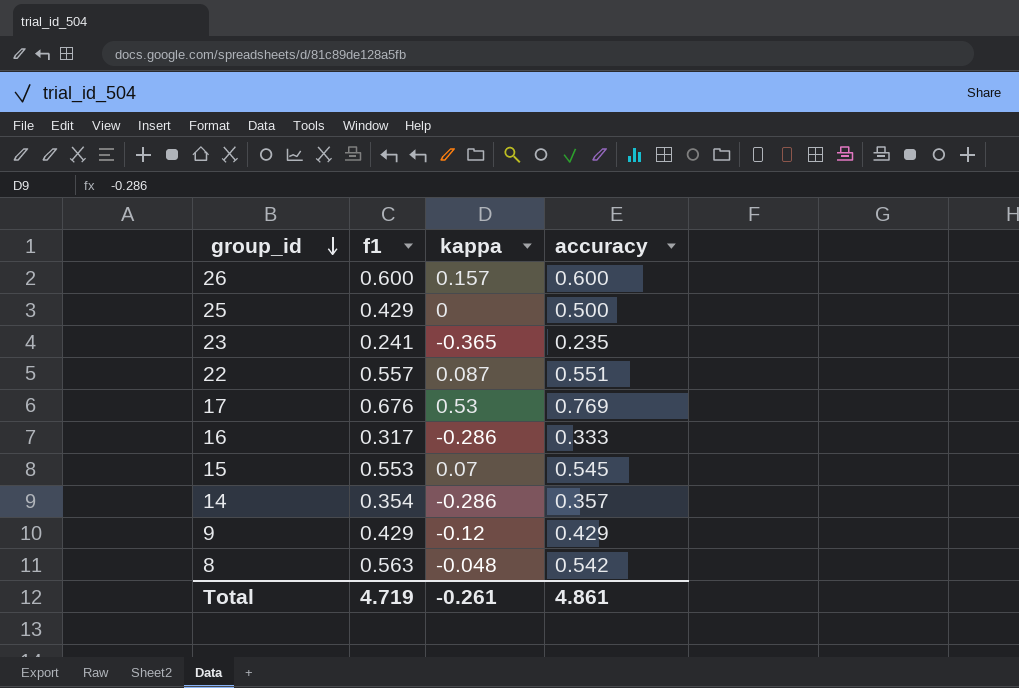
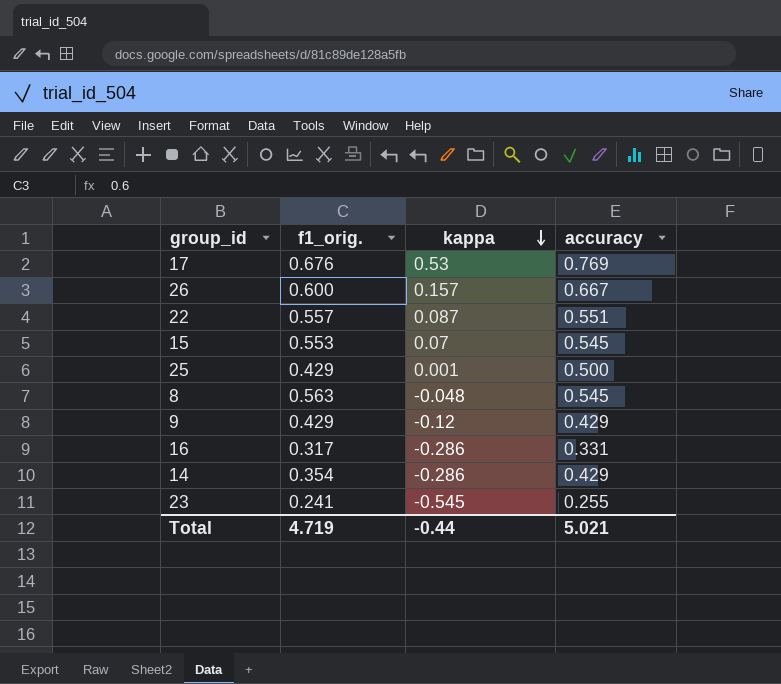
row order: group_id descending -> kappa descending
column name: f1 -> f1_orig.
26 | accuracy: 0.600 -> 0.667
25 | kappa: 0 -> 0.001
8 | accuracy: 0.542 -> 0.545
16 | accuracy: 0.333 -> 0.331
14 | accuracy: 0.357 -> 0.429
23 | kappa: -0.365 -> -0.545
23 | accuracy: 0.235 -> 0.255
Total | kappa: -0.261 -> -0.44
Total | accuracy: 4.861 -> 5.021

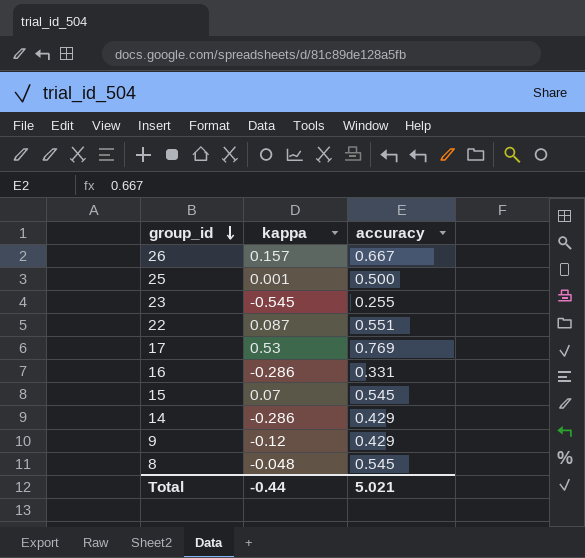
row order: kappa descending -> group_id descending
column f1_orig. | position: 2 -> none

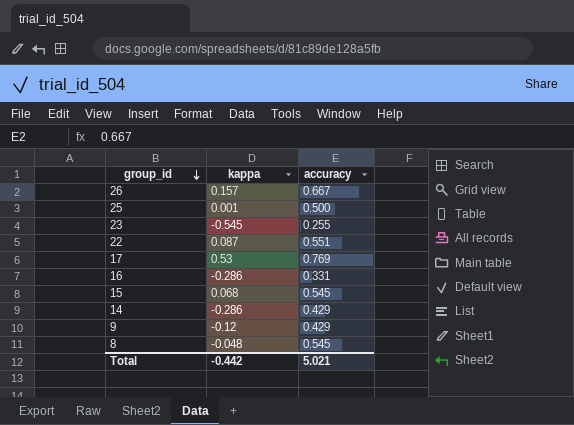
15 | kappa: 0.07 -> 0.068
Total | kappa: -0.44 -> -0.442

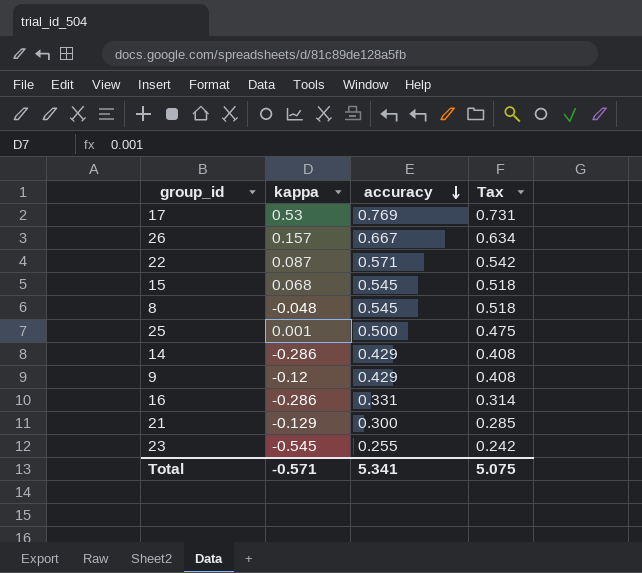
row order: group_id descending -> accuracy descending
column Tax | formula: none -> [accuracy] * 0.95
22 | accuracy: 0.551 -> 0.571
row 21: none -> -0.129 | 0.300 | 0.285
Total | kappa: -0.442 -> -0.571
Total | accuracy: 5.021 -> 5.341

